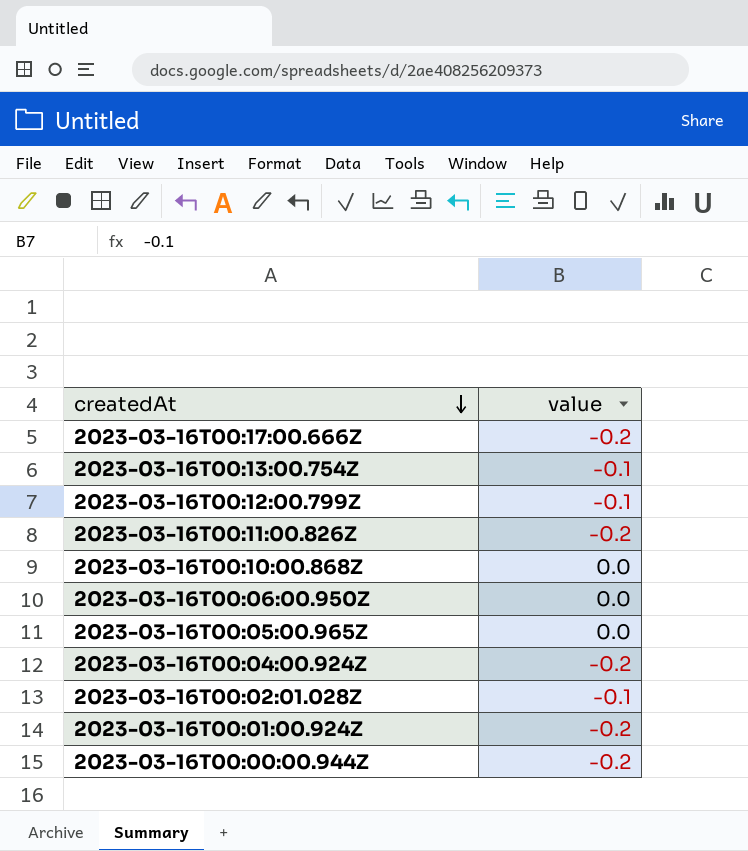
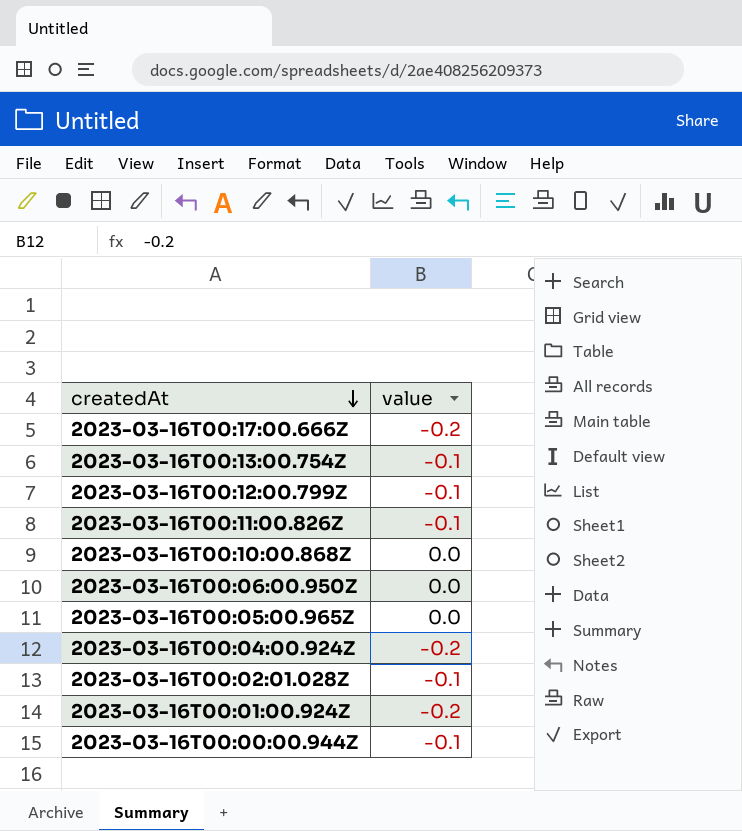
2023-03-16T00:11:00.826Z | value: -0.2 -> -0.1
2023-03-16T00:00:00.944Z | value: -0.2 -> -0.1

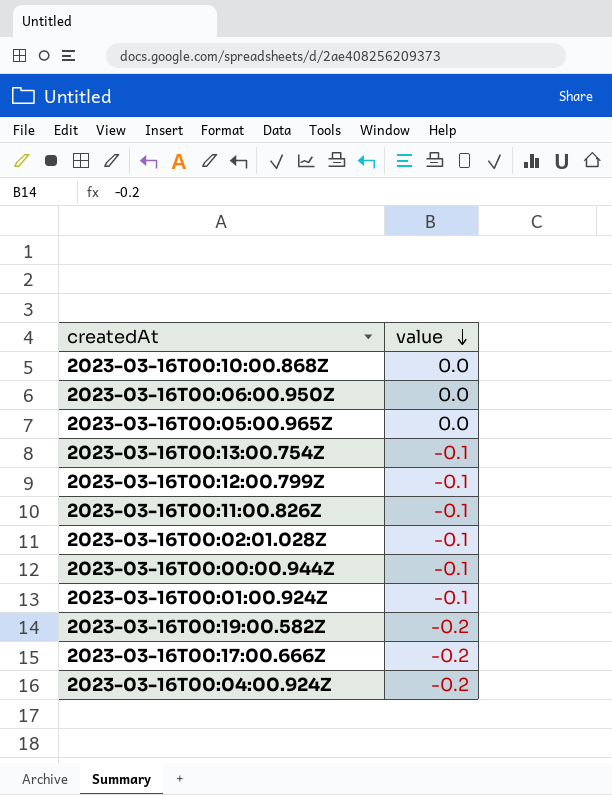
row order: createdAt descending -> value descending
2023-03-16T00:01:00.924Z | value: -0.2 -> -0.1
row 2023-03-16T00:19:00.582Z: none -> -0.2

